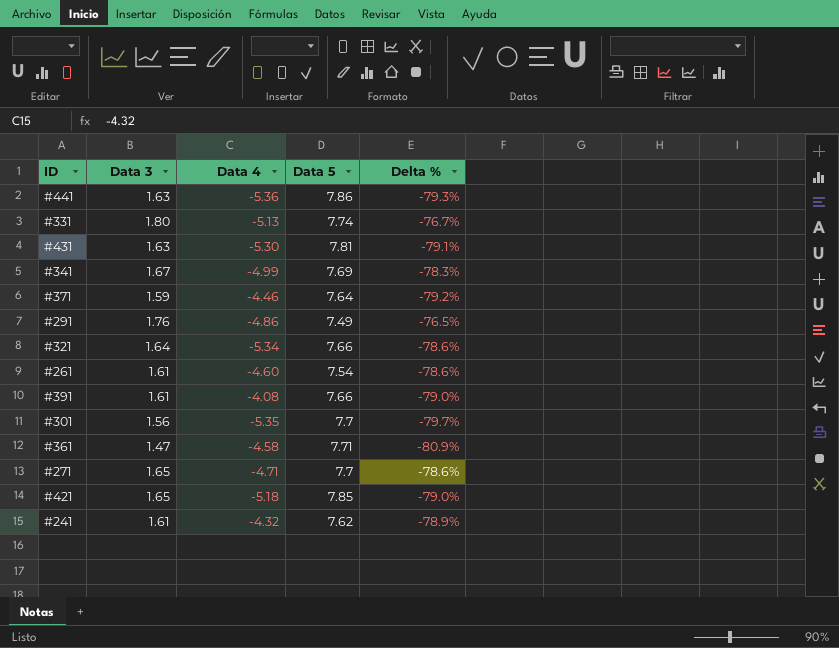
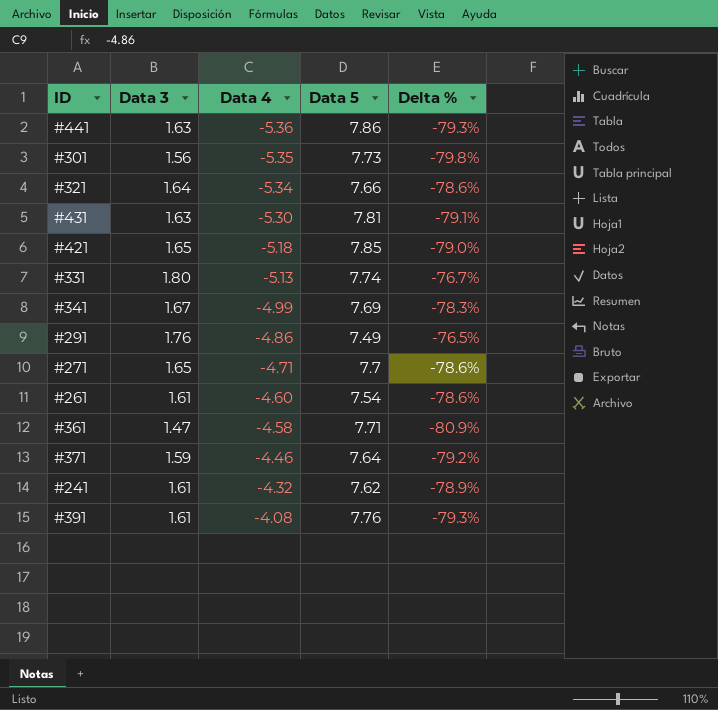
row order: none -> Data 4 ascending
#301 | Data 5: 7.7 -> 7.73
#301 | Delta %: -79.7% -> -79.8%
#391 | Data 5: 7.66 -> 7.76
#391 | Delta %: -79.0% -> -79.3%

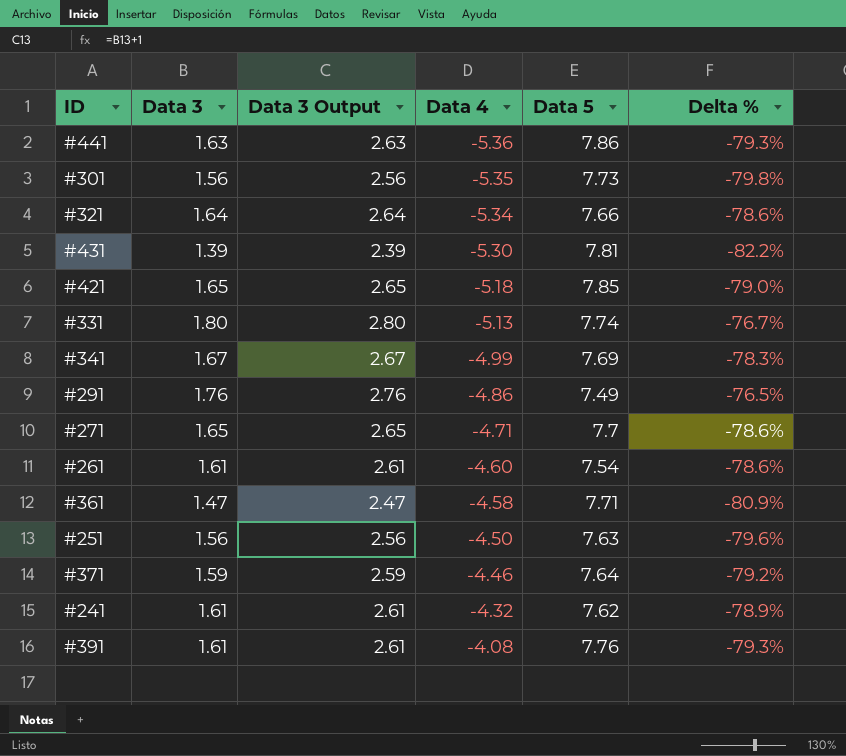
column Data 3 Output | formula: none -> [Data 3] + 1
#431 | Data 3: 1.63 -> 1.39
#431 | Delta %: -79.1% -> -82.2%
row #251: none -> 1.56 | 2.56 | -4.50 | 7.63 | -79.6%

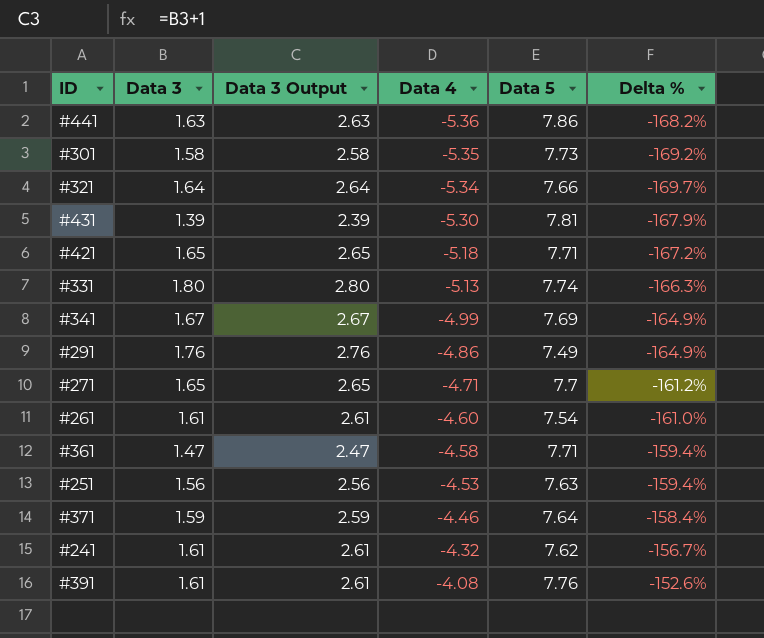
column Delta % | formula: ([Data 3] - [Data 5]) / [Data 5] -> ([Data 4] - [Data 5]) / [Data 5]
#301 | Data 3: 1.56 -> 1.58
#301 | Data 3 Output: 2.56 -> 2.58
#421 | Data 5: 7.85 -> 7.71
#251 | Data 4: -4.50 -> -4.53

